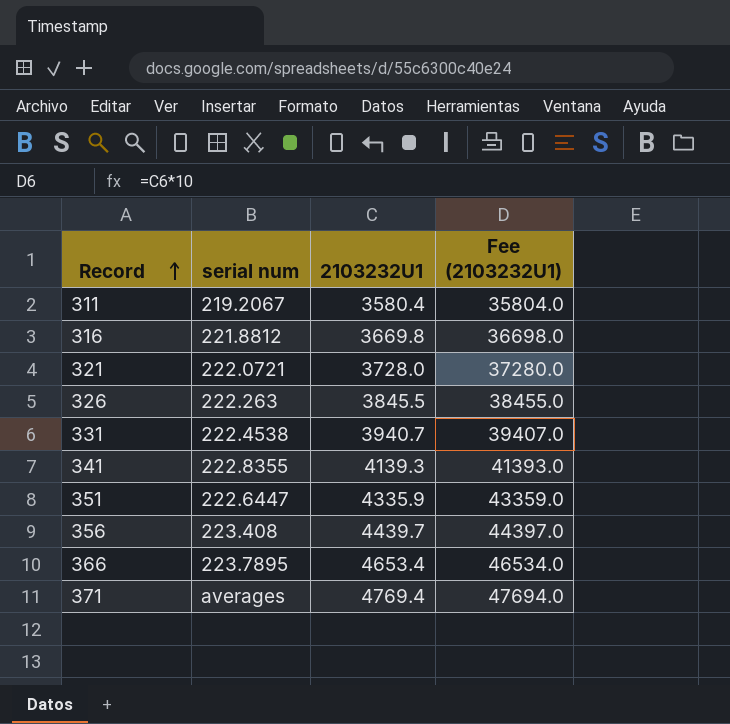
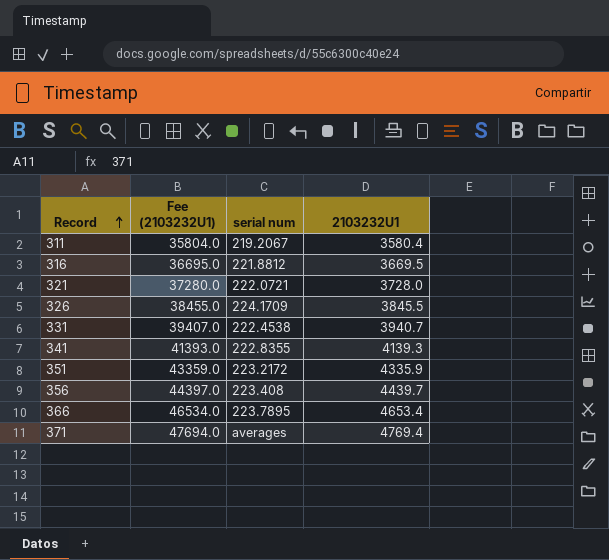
column Fee (2103232U1) | position: 4 -> 2
316 | Fee (2103232U1): 36698.0 -> 36695.0
316 | 2103232U1: 3669.8 -> 3669.5
326 | serial num: 222.263 -> 224.1709
351 | serial num: 222.6447 -> 223.2172

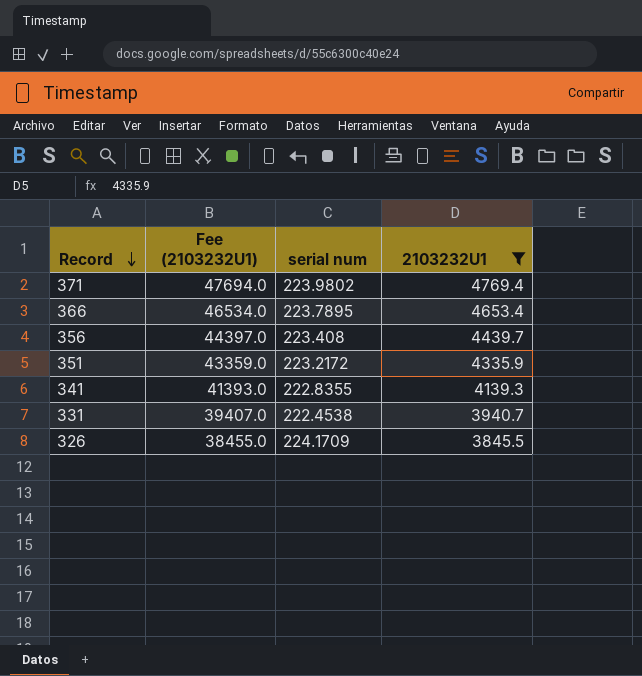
filter: none -> 2103232U1 >= 3845.5
row order: Record ascending -> Record descending
371 | serial num: averages -> 223.9802

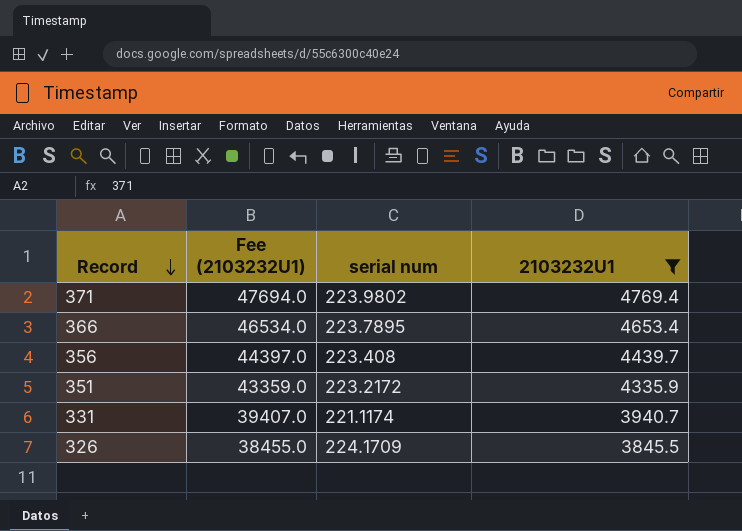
row 341: 41393.0 | 222.8355 | 4139.3 -> none
331 | serial num: 222.4538 -> 221.1174

